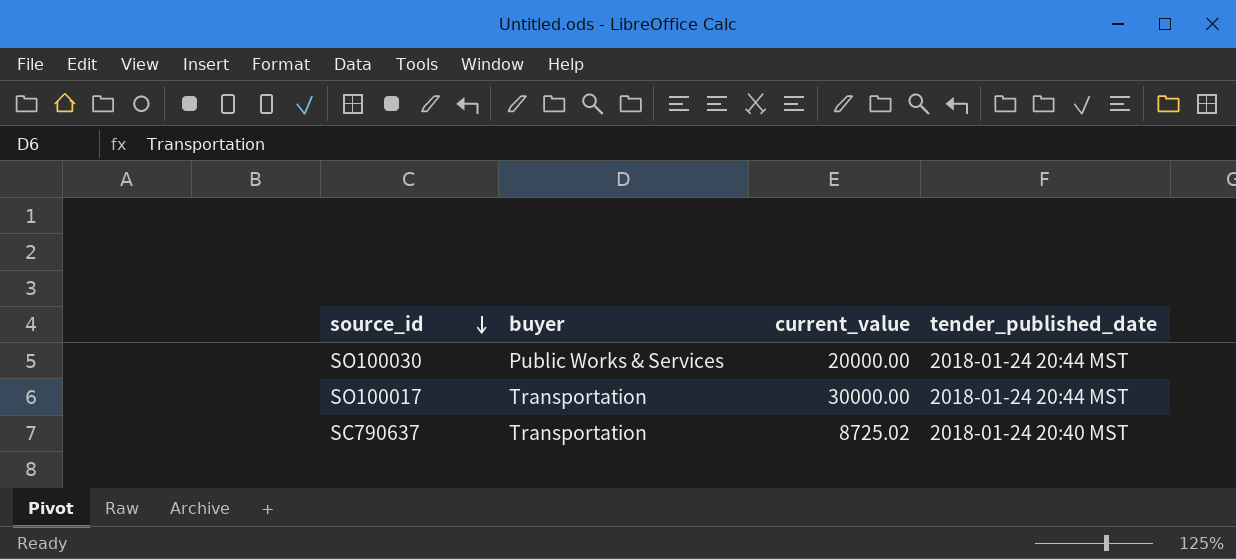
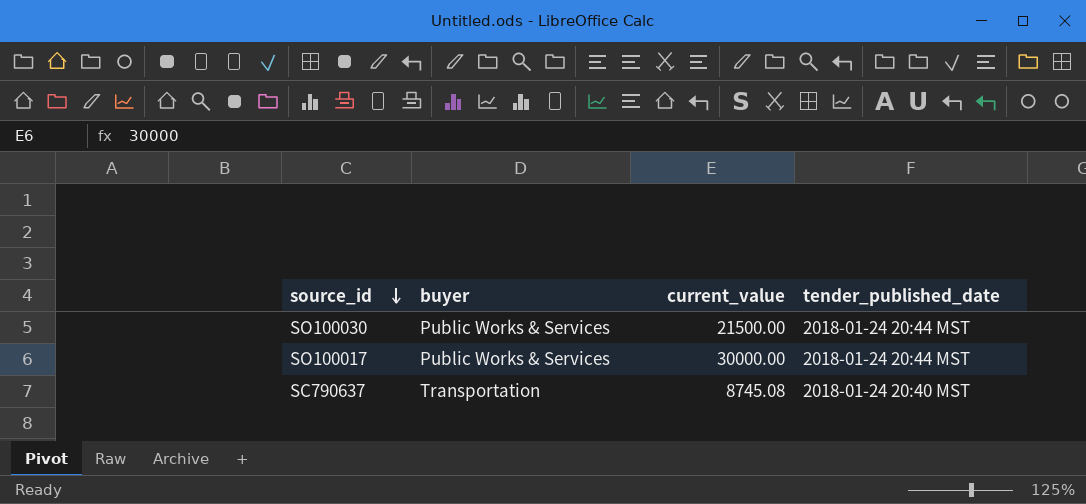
SO100030 | current_value: 20000.00 -> 21500.00
SO100017 | buyer: Transportation -> Public Works & Services
SC790637 | current_value: 8725.02 -> 8745.08

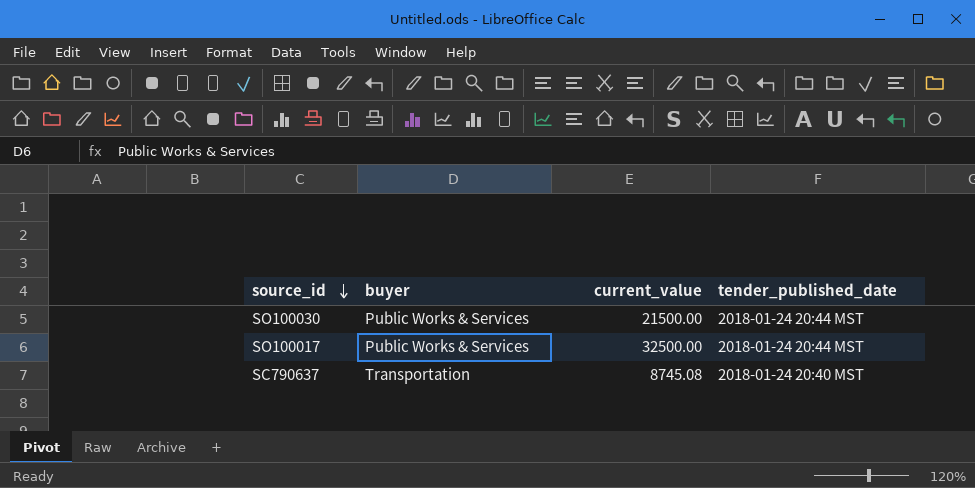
SO100017 | current_value: 30000.00 -> 32500.00

